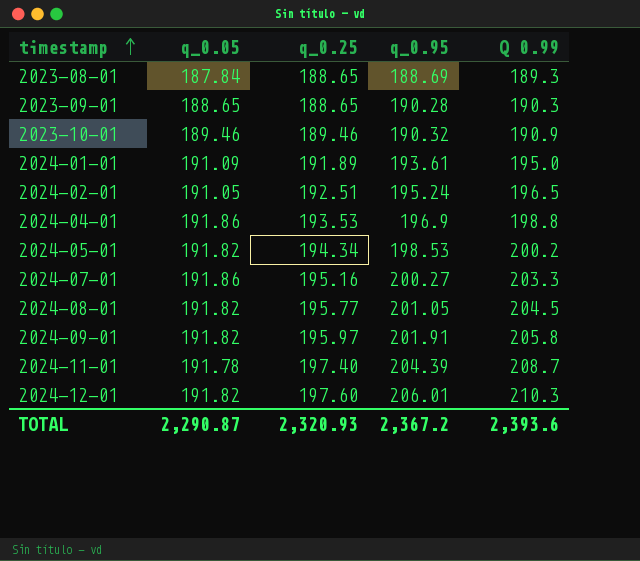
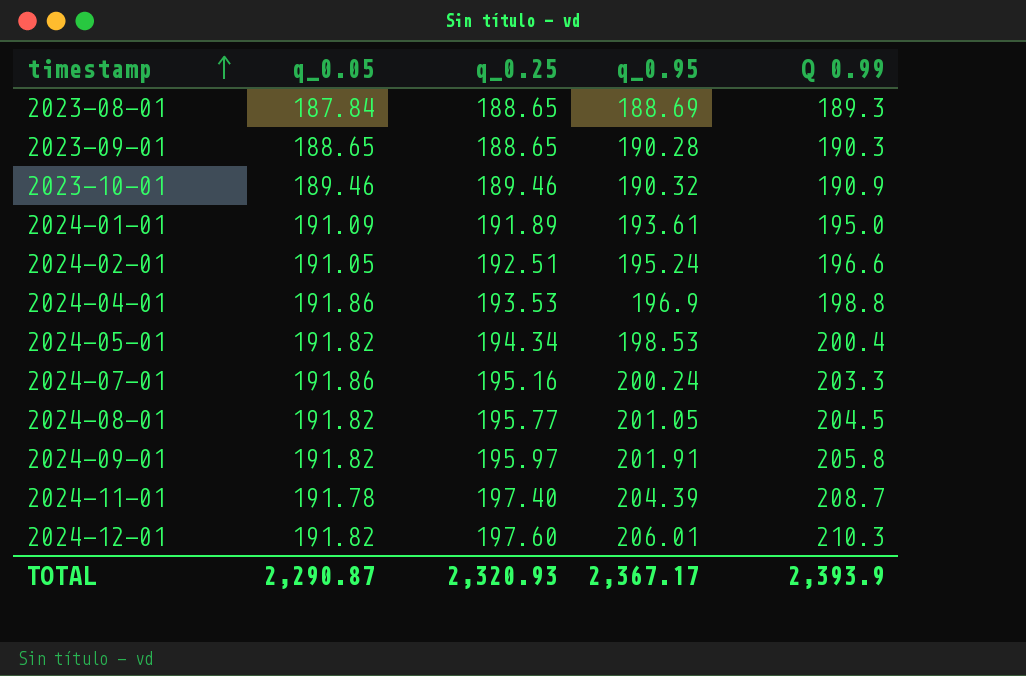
2024-02-01 | Q 0.99: 196.5 -> 196.6
2024-05-01 | Q 0.99: 200.2 -> 200.4
2024-07-01 | q_0.95: 200.27 -> 200.24
TOTAL | q_0.95: 2,367.2 -> 2,367.17
TOTAL | Q 0.99: 2,393.6 -> 2,393.9

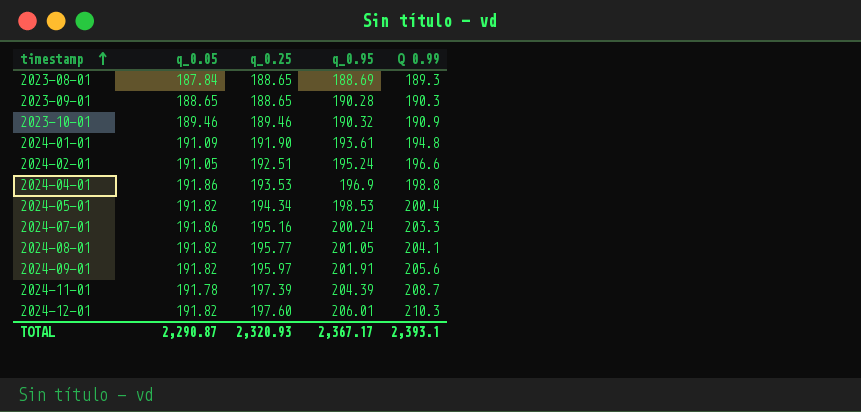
2024-01-01 | q_0.25: 191.89 -> 191.90
2024-01-01 | Q 0.99: 195.0 -> 194.8
2024-08-01 | Q 0.99: 204.5 -> 204.1
2024-09-01 | Q 0.99: 205.8 -> 205.6
2024-11-01 | q_0.25: 197.40 -> 197.39
TOTAL | Q 0.99: 2,393.9 -> 2,393.1

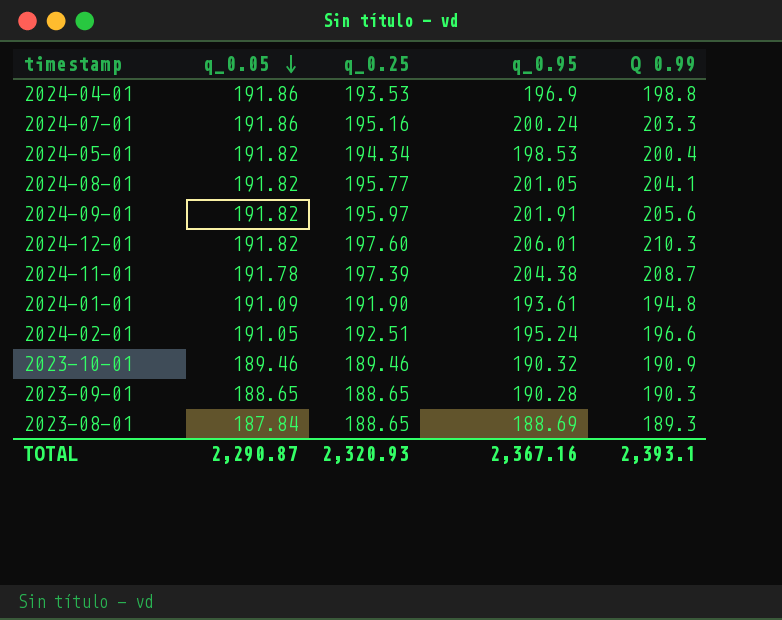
row order: timestamp ascending -> q_0.05 descending
2024-11-01 | q_0.95: 204.39 -> 204.38
TOTAL | q_0.95: 2,367.17 -> 2,367.16

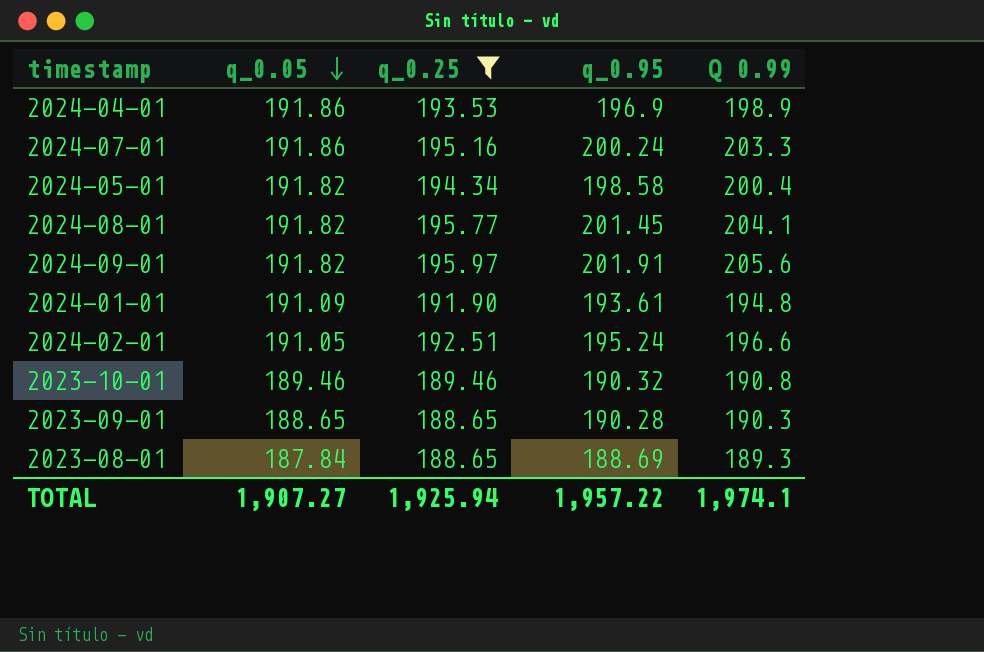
filter: none -> q_0.25 <= 195.97
2024-04-01 | Q 0.99: 198.8 -> 198.9
2024-05-01 | q_0.95: 198.53 -> 198.58
2024-08-01 | q_0.95: 201.05 -> 201.45
2023-10-01 | Q 0.99: 190.9 -> 190.8
TOTAL | q_0.05: 2,290.87 -> 1,907.27
TOTAL | q_0.25: 2,320.93 -> 1,925.94
TOTAL | q_0.95: 2,367.16 -> 1,957.22
TOTAL | Q 0.99: 2,393.1 -> 1,974.1

